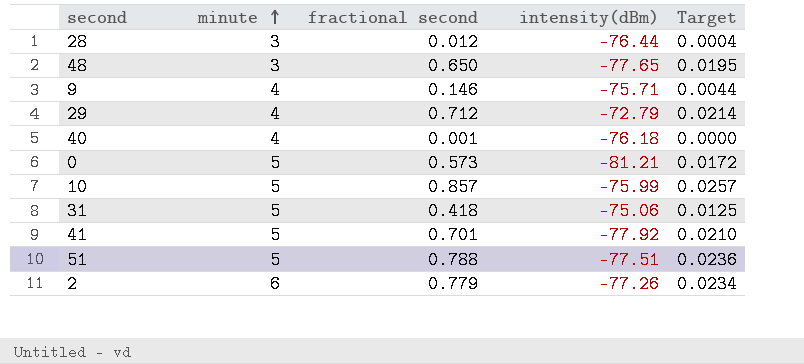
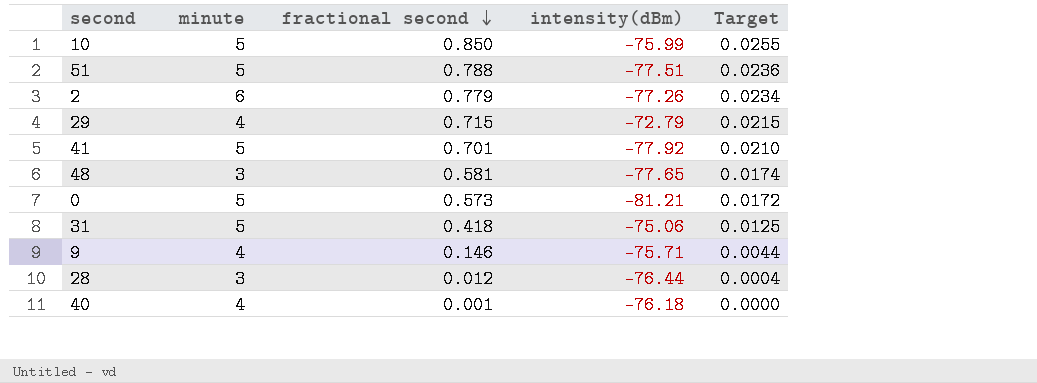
row order: minute ascending -> fractional second descending
10 | fractional second: 0.857 -> 0.850
10 | Target: 0.0257 -> 0.0255
29 | fractional second: 0.712 -> 0.715
29 | Target: 0.0214 -> 0.0215
48 | fractional second: 0.650 -> 0.581
48 | Target: 0.0195 -> 0.0174

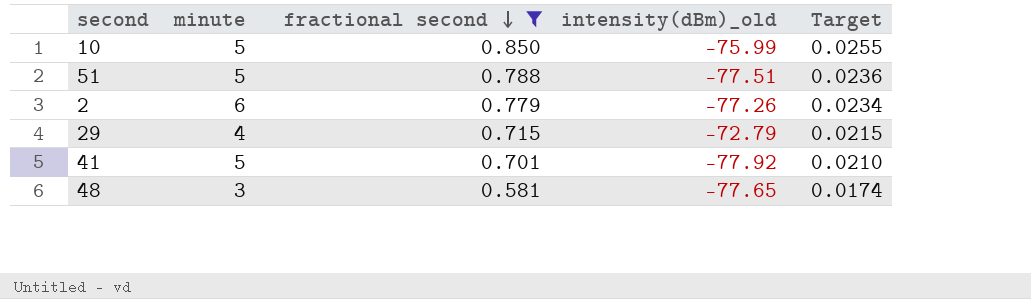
filter: none -> fractional second >= 0.581
column name: intensity(dBm) -> intensity(dBm)_old

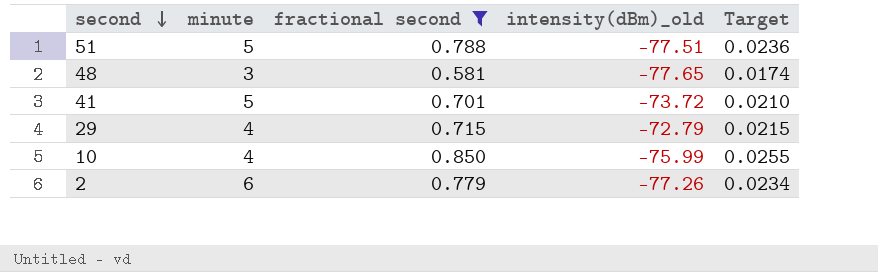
row order: fractional second descending -> second descending
41 | intensity(dBm)_old: -77.92 -> -73.72
10 | minute: 5 -> 4

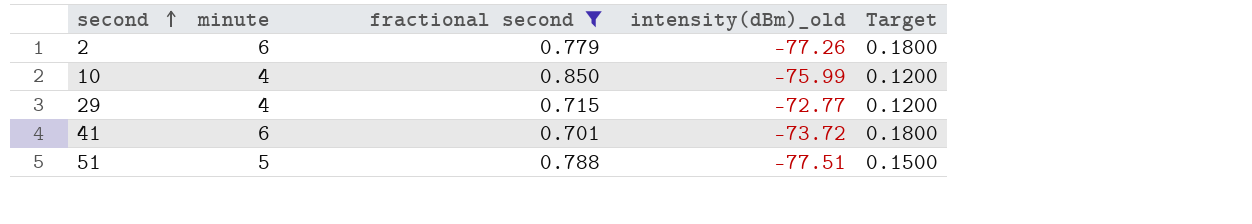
row order: second descending -> second ascending
column Target | formula: [fractional second] * 0.03 -> [minute] * 0.03
row 48: 3 | 0.581 | -77.65 | 0.0174 -> none
29 | intensity(dBm)_old: -72.79 -> -72.77
41 | minute: 5 -> 6

